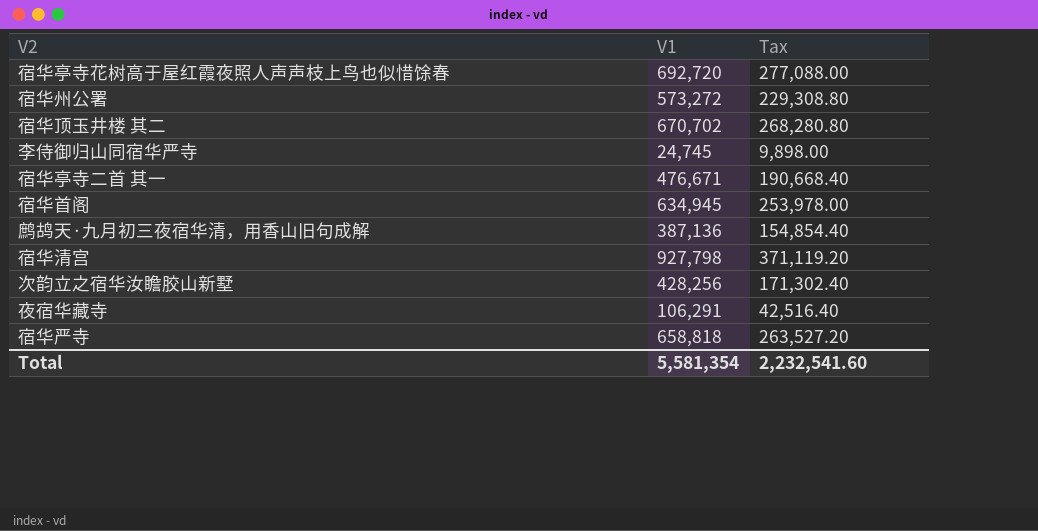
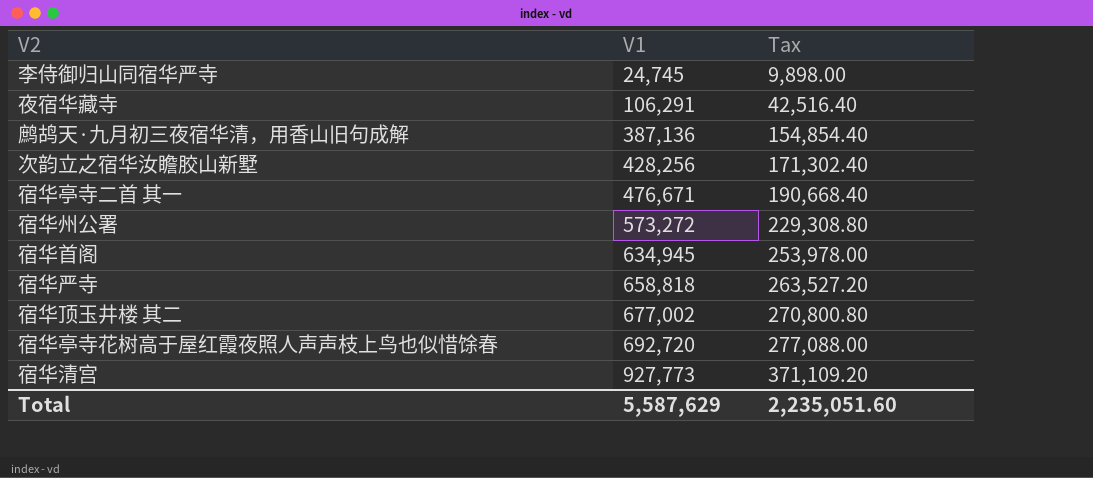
row order: none -> V1 ascending
宿华顶玉井楼 其二 | V1: 670,702 -> 677,002
宿华顶玉井楼 其二 | Tax: 268,280.80 -> 270,800.80
宿华清宫 | V1: 927,798 -> 927,773
宿华清宫 | Tax: 371,119.20 -> 371,109.20
Total | V1: 5,581,354 -> 5,587,629
Total | Tax: 2,232,541.60 -> 2,235,051.60

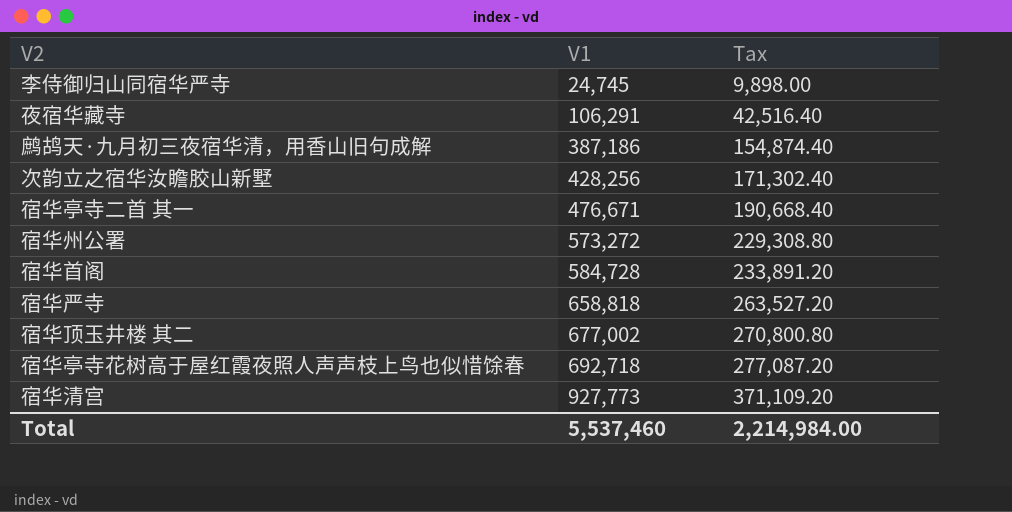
鹧鸪天·九月初三夜宿华清，用香山旧句成解 | V1: 387,136 -> 387,186
鹧鸪天·九月初三夜宿华清，用香山旧句成解 | Tax: 154,854.40 -> 154,874.40
宿华首阁 | V1: 634,945 -> 584,728
宿华首阁 | Tax: 253,978.00 -> 233,891.20
宿华亭寺花树高于屋红霞夜照人声声枝上鸟也似惜馀春 | V1: 692,720 -> 692,718
宿华亭寺花树高于屋红霞夜照人声声枝上鸟也似惜馀春 | Tax: 277,088.00 -> 277,087.20
Total | V1: 5,587,629 -> 5,537,460
Total | Tax: 2,235,051.60 -> 2,214,984.00

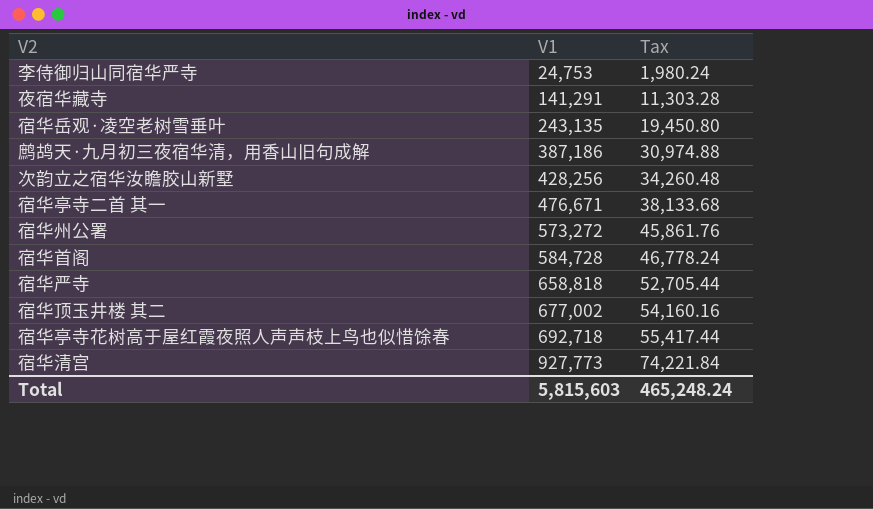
column Tax | formula: [V1] * 0.4 -> [V1] * 0.08
李侍御归山同宿华严寺 | V1: 24,745 -> 24,753
夜宿华藏寺 | V1: 106,291 -> 141,291
row 宿华岳观·凌空老树雪垂叶: none -> 243,135 | 19,450.80
Total | V1: 5,537,460 -> 5,815,603
Total | Tax: 2,214,984.00 -> 465,248.24

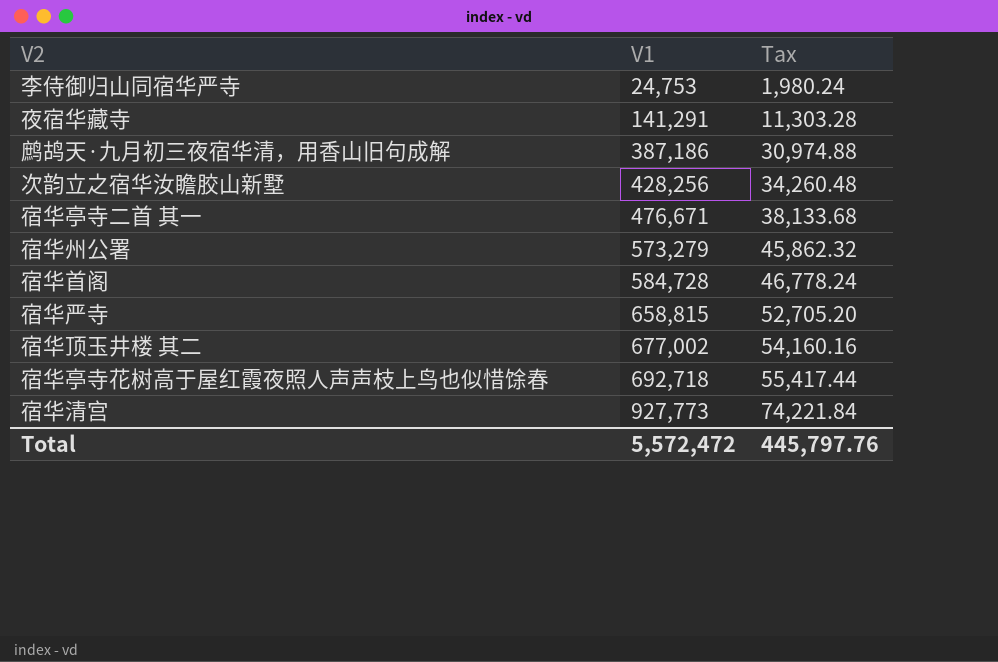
row 宿华岳观·凌空老树雪垂叶: 243,135 | 19,450.80 -> none
宿华州公署 | V1: 573,272 -> 573,279
宿华州公署 | Tax: 45,861.76 -> 45,862.32
宿华严寺 | V1: 658,818 -> 658,815
宿华严寺 | Tax: 52,705.44 -> 52,705.20
Total | V1: 5,815,603 -> 5,572,472
Total | Tax: 465,248.24 -> 445,797.76

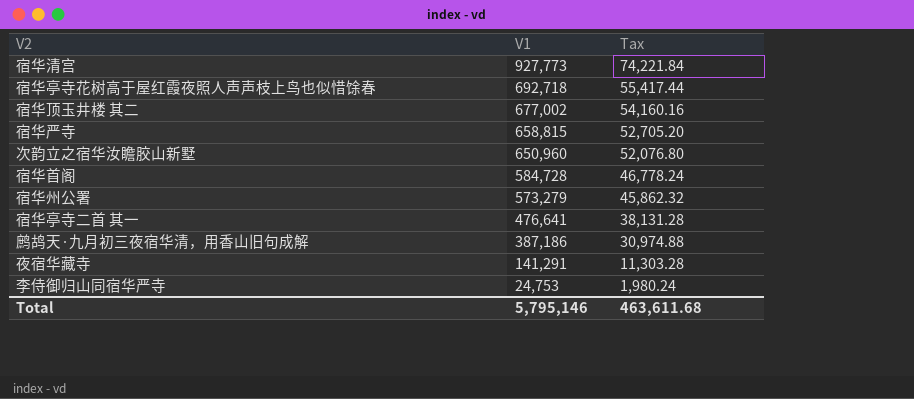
row order: V1 ascending -> V1 descending
次韵立之宿华汝瞻胶山新墅 | V1: 428,256 -> 650,960
次韵立之宿华汝瞻胶山新墅 | Tax: 34,260.48 -> 52,076.80
宿华亭寺二首 其一 | V1: 476,671 -> 476,641
宿华亭寺二首 其一 | Tax: 38,133.68 -> 38,131.28
Total | V1: 5,572,472 -> 5,795,146
Total | Tax: 445,797.76 -> 463,611.68

